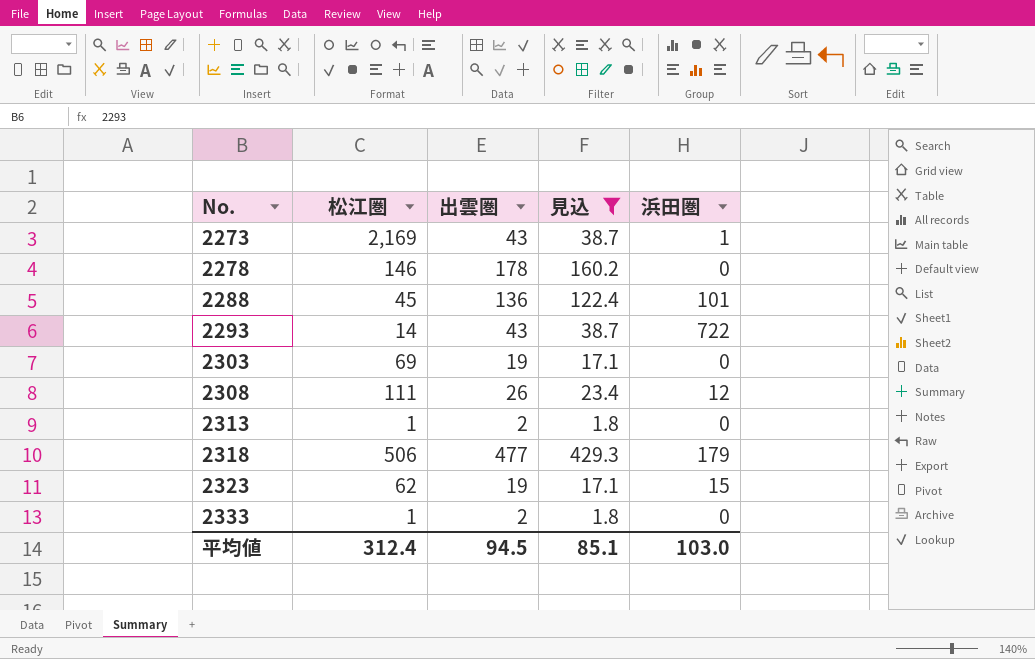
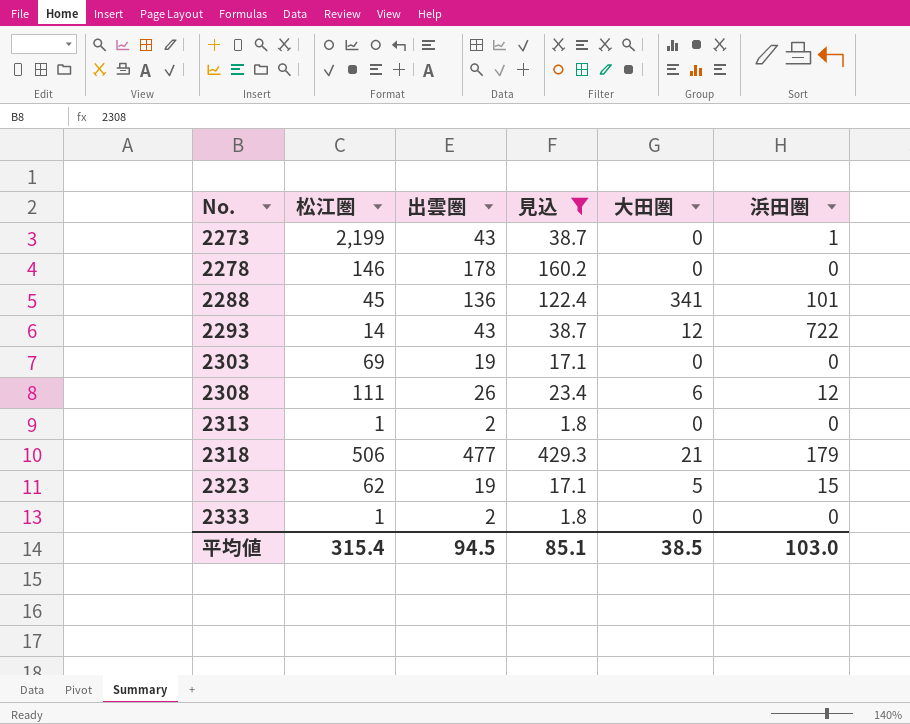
column 大田圏 | position: none -> 5
2273 | 松江圏: 2,169 -> 2,199
平均値 | 松江圏: 312.4 -> 315.4

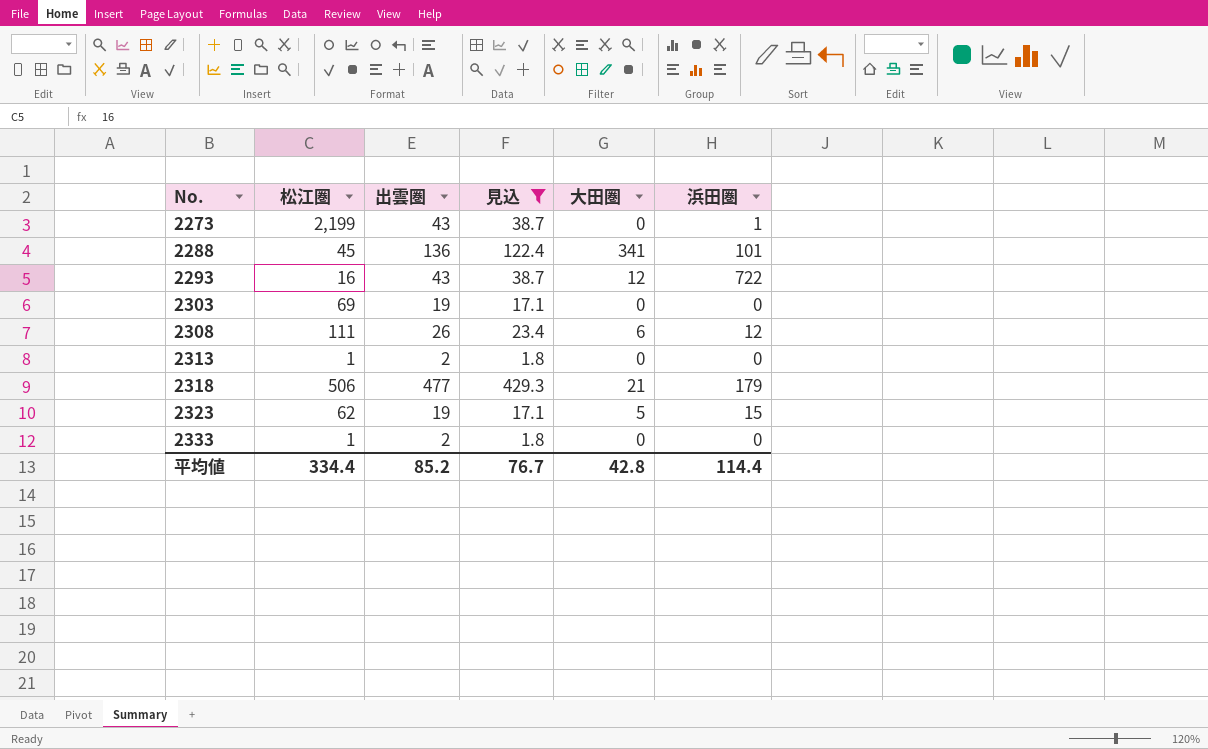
row 2278: 146 | 178 | 160.2 | 0 | 0 -> none
2293 | 松江圏: 14 -> 16
平均値 | 松江圏: 315.4 -> 334.4
平均値 | 出雲圏: 94.5 -> 85.2
平均値 | 見込: 85.1 -> 76.7
平均値 | 大田圏: 38.5 -> 42.8
平均値 | 浜田圏: 103.0 -> 114.4

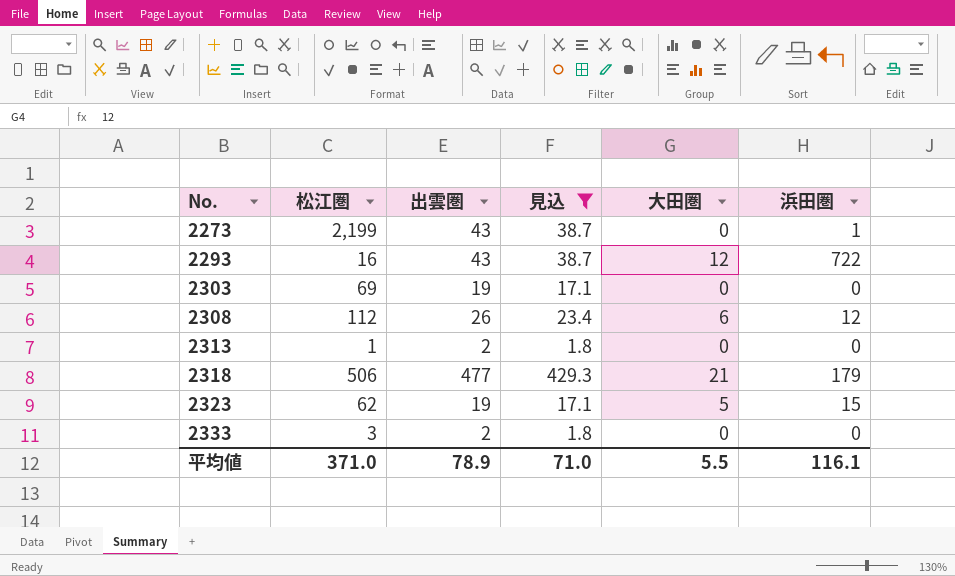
row 2288: 45 | 136 | 122.4 | 341 | 101 -> none
2308 | 松江圏: 111 -> 112
2333 | 松江圏: 1 -> 3
平均値 | 松江圏: 334.4 -> 371.0
平均値 | 出雲圏: 85.2 -> 78.9
平均値 | 見込: 76.7 -> 71.0
平均値 | 大田圏: 42.8 -> 5.5
平均値 | 浜田圏: 114.4 -> 116.1

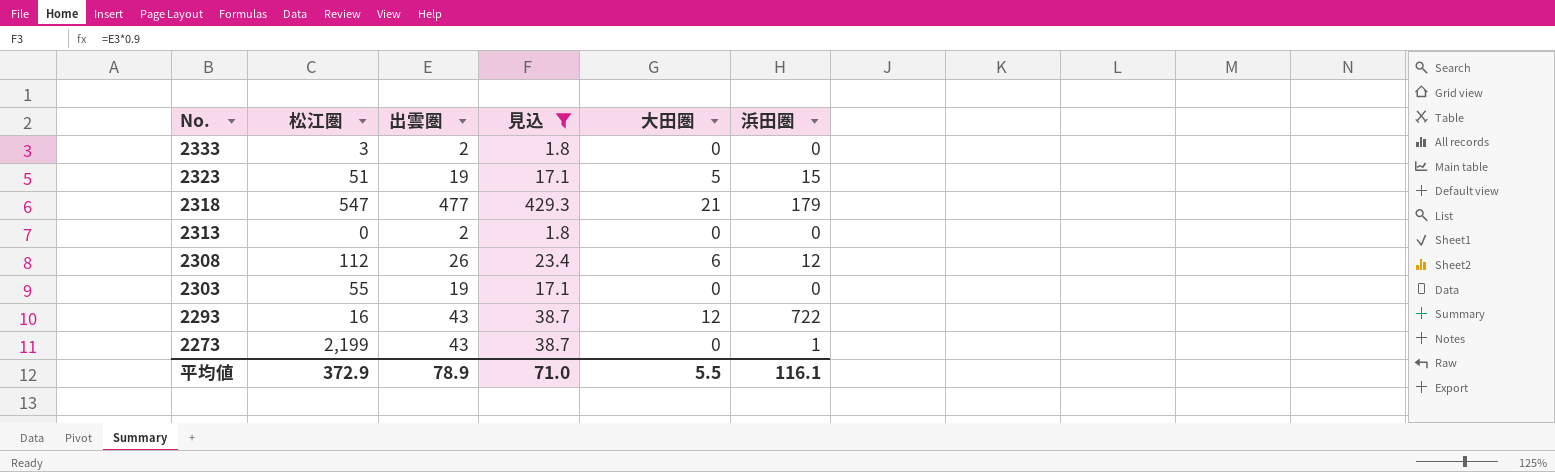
row order: No. ascending -> No. descending
2323 | 松江圏: 62 -> 51
2318 | 松江圏: 506 -> 547
2313 | 松江圏: 1 -> 0
2303 | 松江圏: 69 -> 55
平均値 | 松江圏: 371.0 -> 372.9

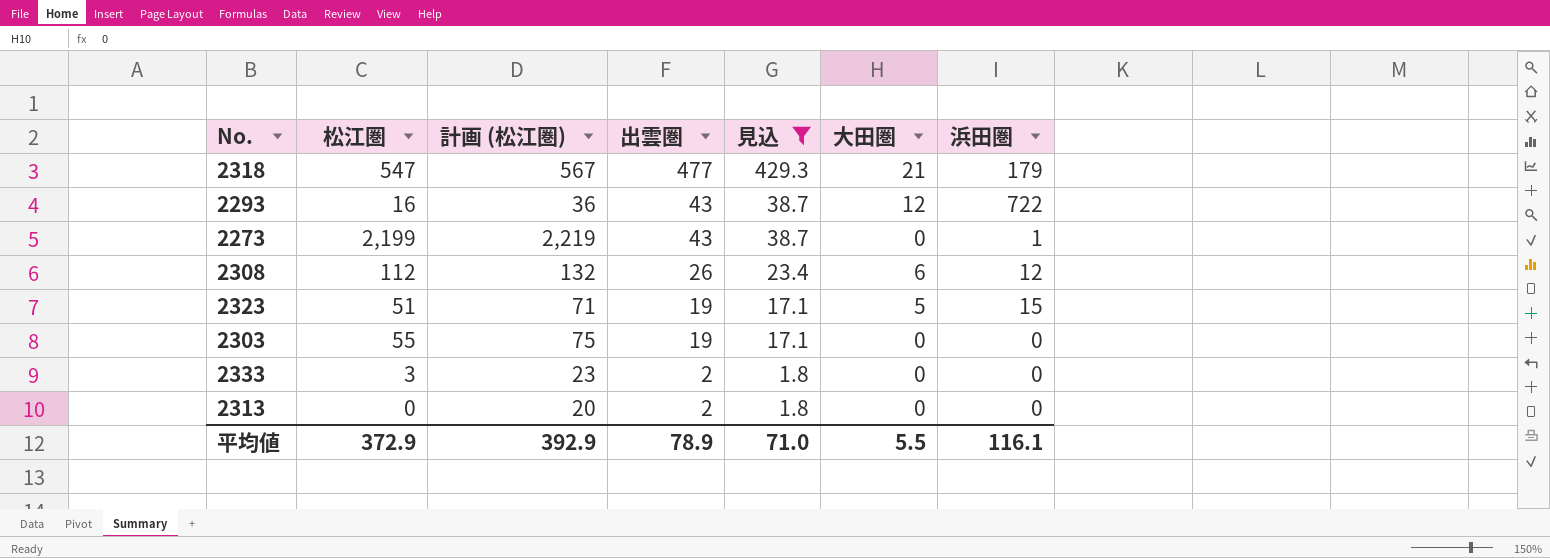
row order: No. descending -> 出雲圏 descending
column 計画 (松江圏) | formula: none -> [松江圏] + 20

